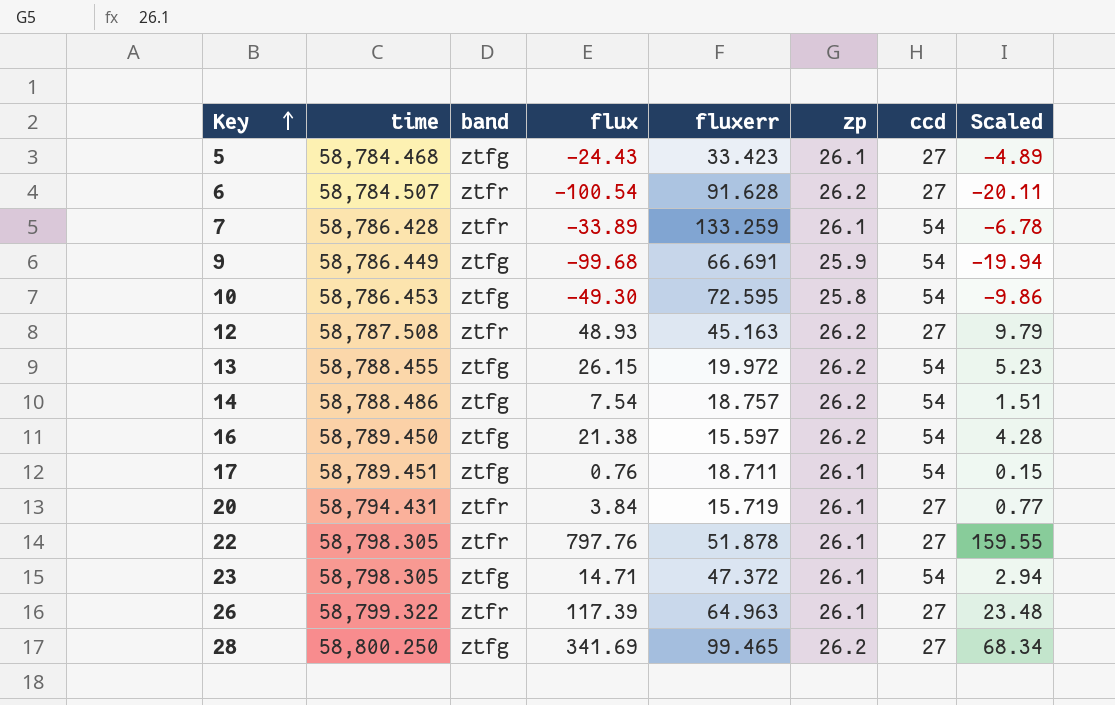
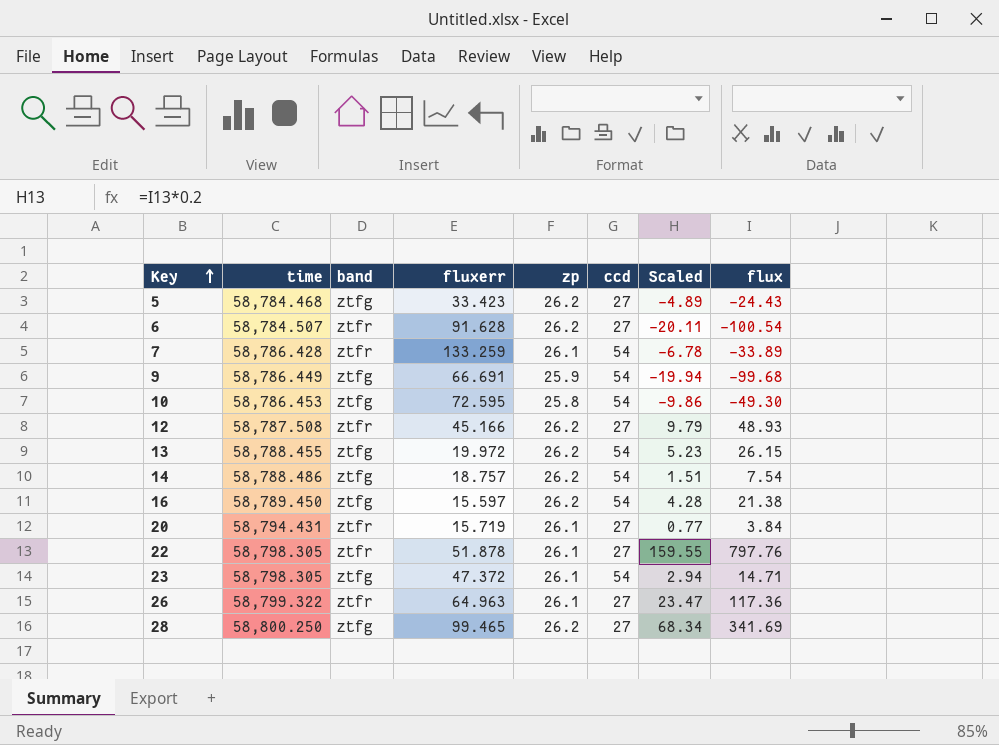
column flux | position: 4 -> 8
row 17: 58,789.451 | ztfg | 0.76 | 18.711 | 26.1 | 54 | 0.15 -> none
5 | zp: 26.1 -> 26.2
12 | fluxerr: 45.163 -> 45.166
26 | Scaled: 23.48 -> 23.47
26 | flux: 117.39 -> 117.36

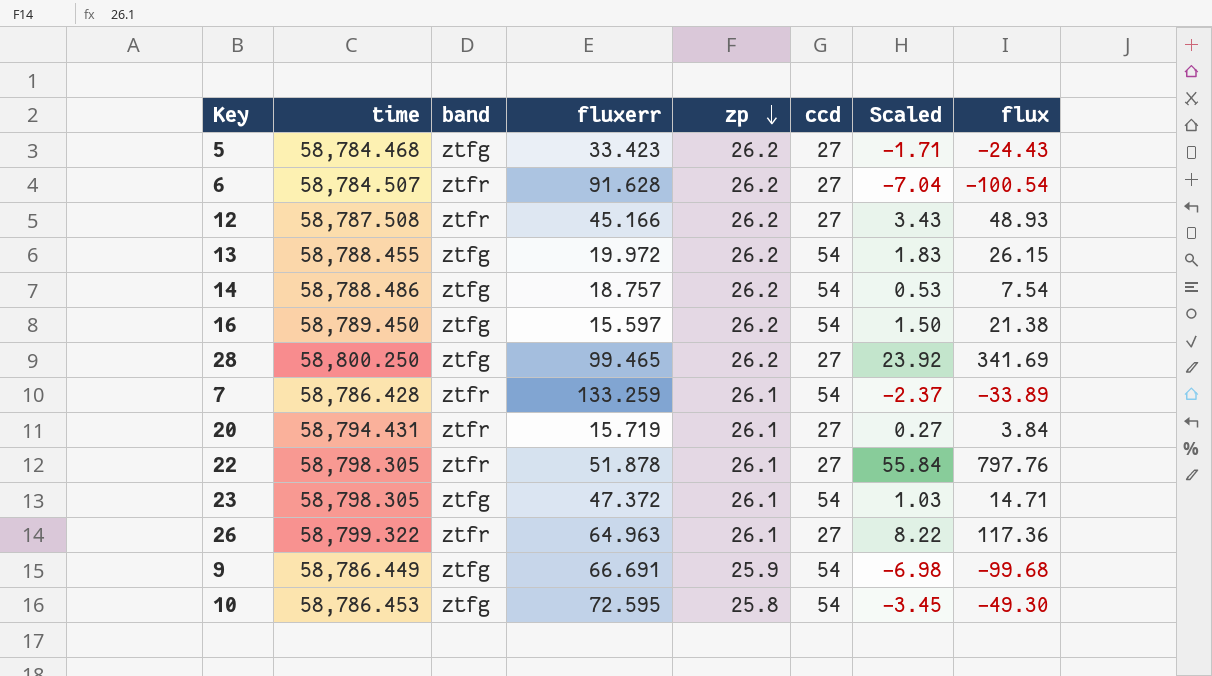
row order: Key ascending -> zp descending
column Scaled | formula: [flux] * 0.2 -> [flux] * 0.07

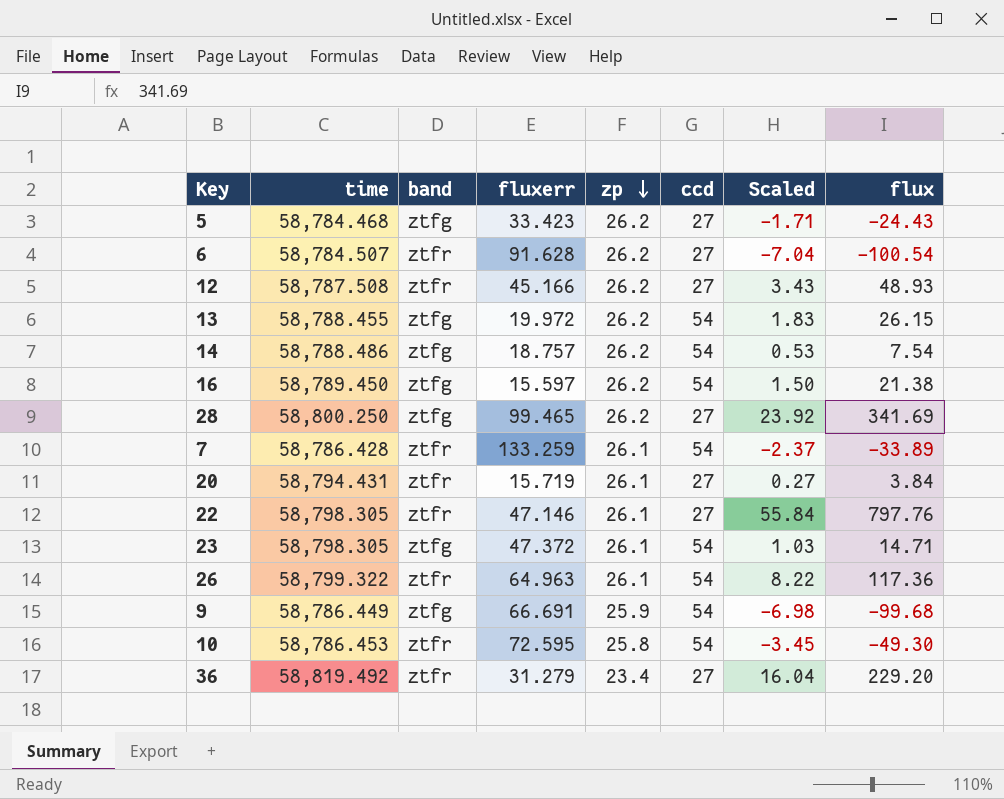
22 | fluxerr: 51.878 -> 47.146
26 | ccd: 27 -> 54
10 | band: ztfg -> ztfr
row 36: none -> 58,819.492 | ztfr | 31.279 | 23.4 | 27 | 16.04 | 229.20

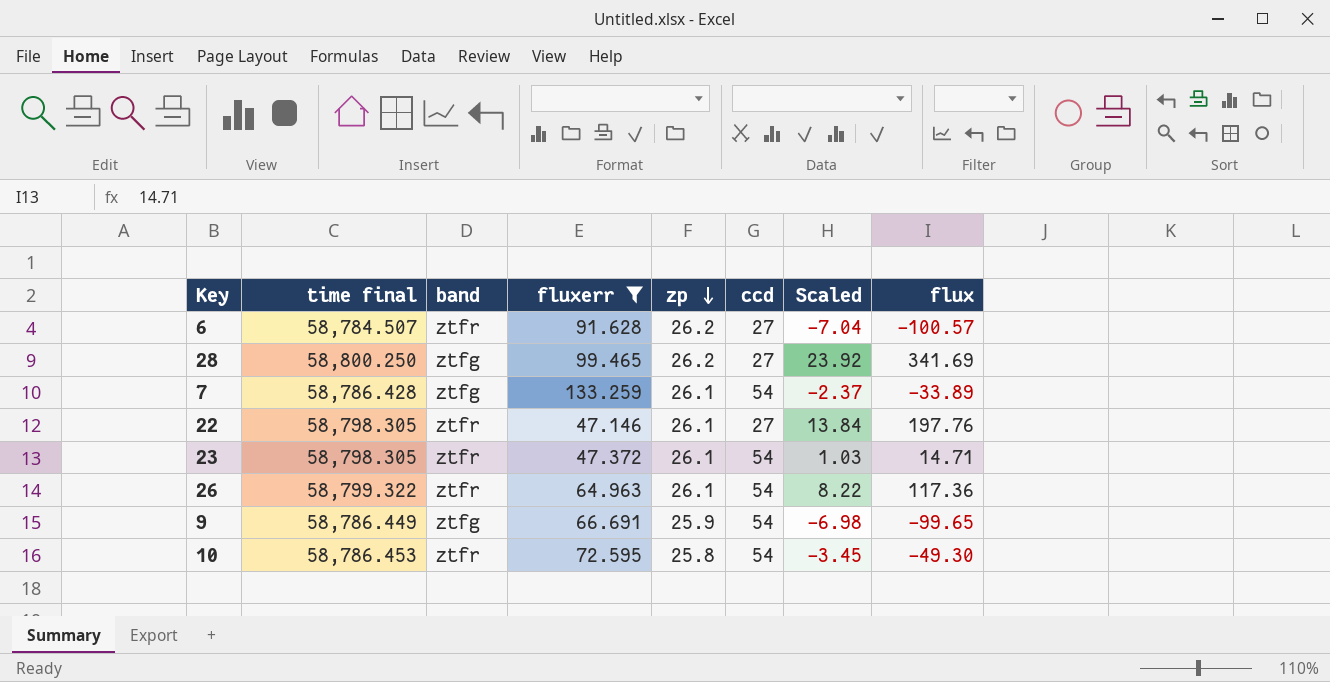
filter: none -> fluxerr >= 47.146
column name: time -> time final
6 | flux: -100.54 -> -100.57
7 | band: ztfr -> ztfg
22 | Scaled: 55.84 -> 13.84
22 | flux: 797.76 -> 197.76
23 | band: ztfg -> ztfr
9 | flux: -99.68 -> -99.65

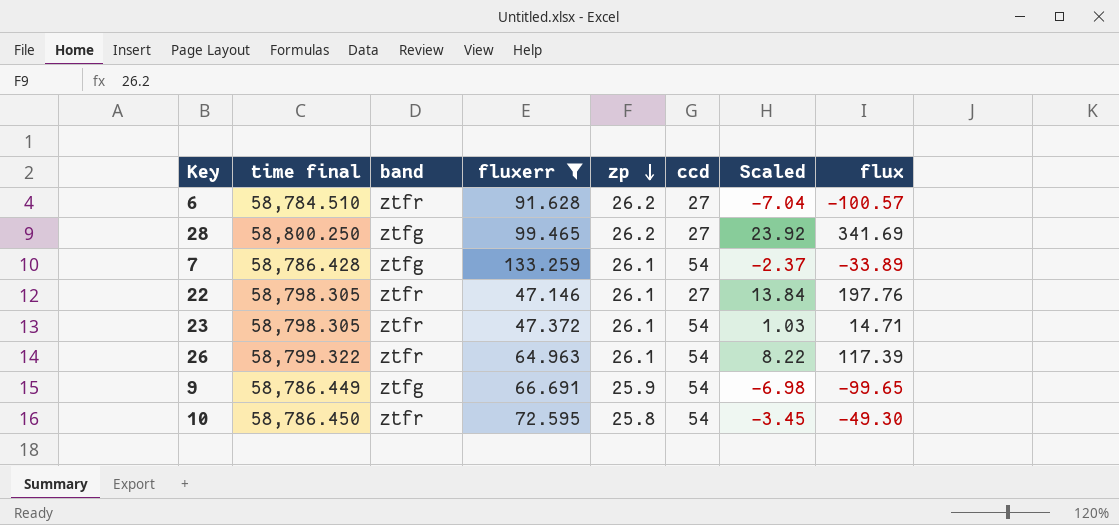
6 | time final: 58,784.507 -> 58,784.510
26 | flux: 117.36 -> 117.39
10 | time final: 58,786.453 -> 58,786.450

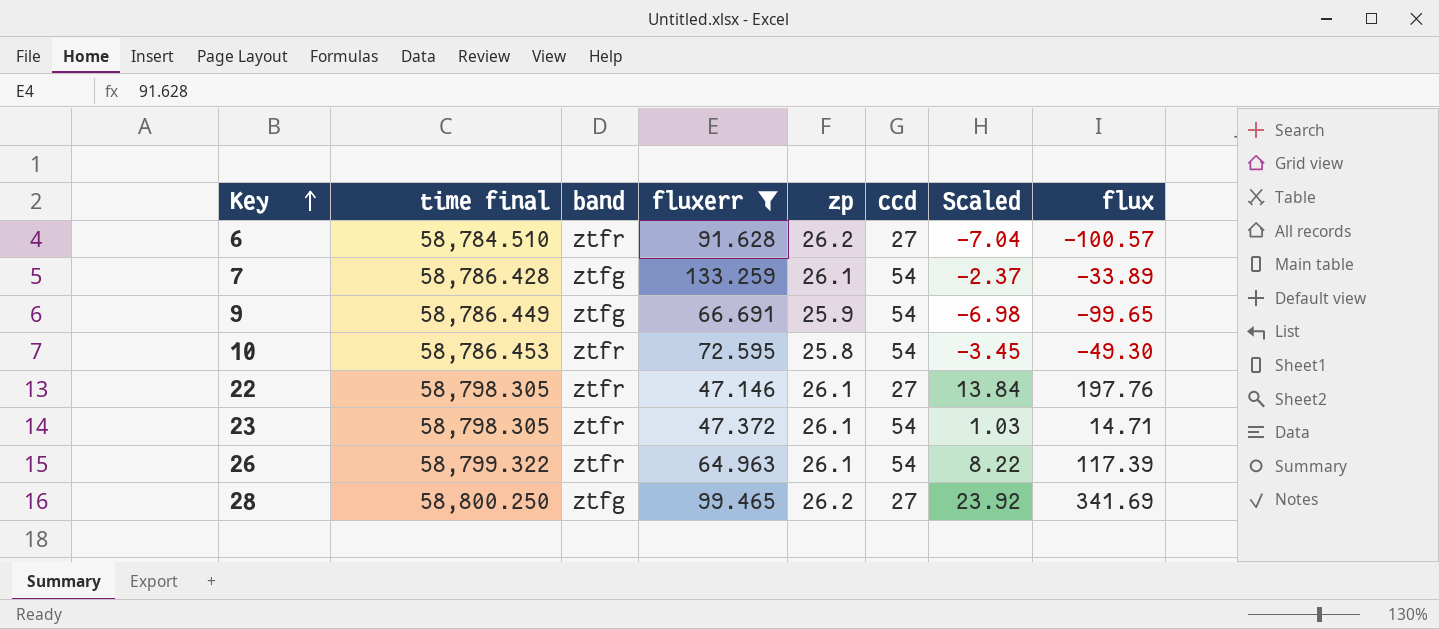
row order: zp descending -> Key ascending
10 | time final: 58,786.450 -> 58,786.453

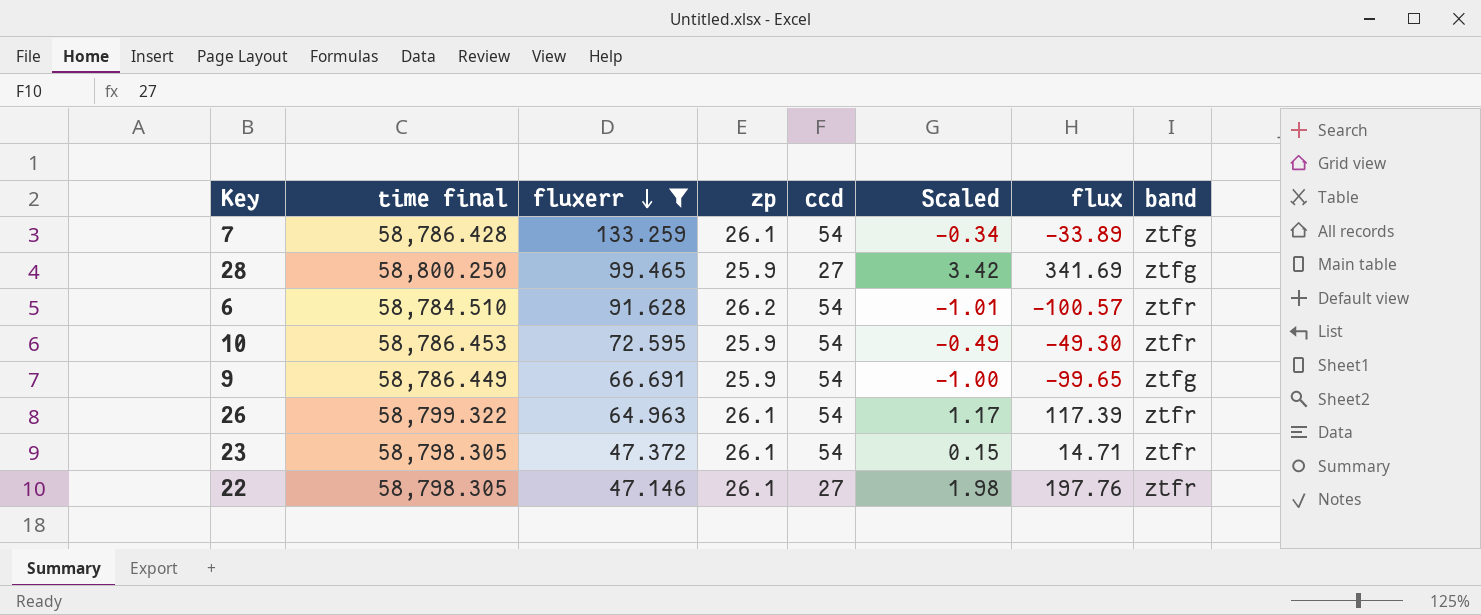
row order: Key ascending -> fluxerr descending
column Scaled | formula: [flux] * 0.07 -> [flux] * 0.01
column band | position: 3 -> 8
28 | zp: 26.2 -> 25.9
6 | ccd: 27 -> 54
10 | zp: 25.8 -> 25.9

